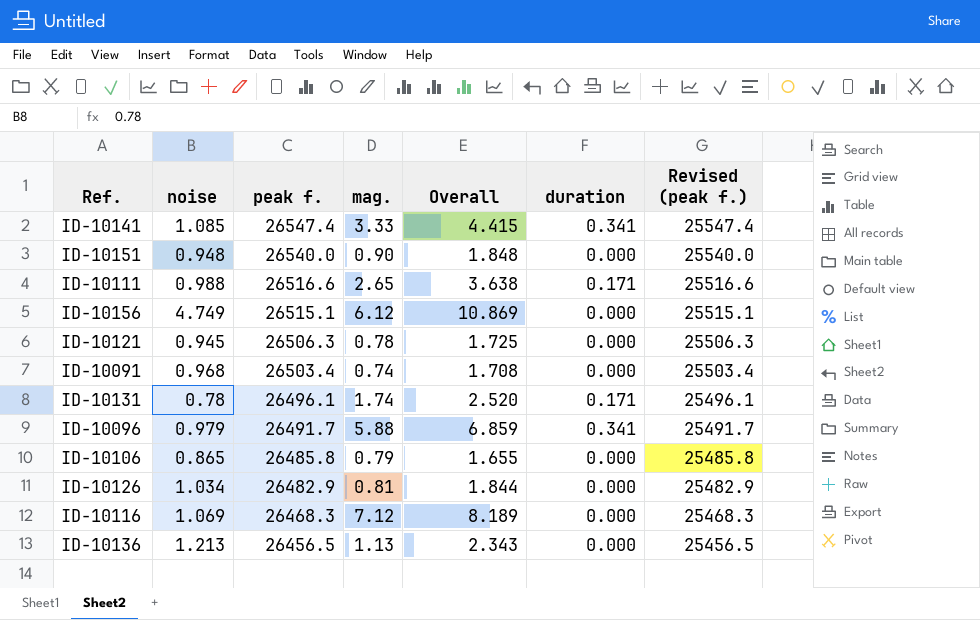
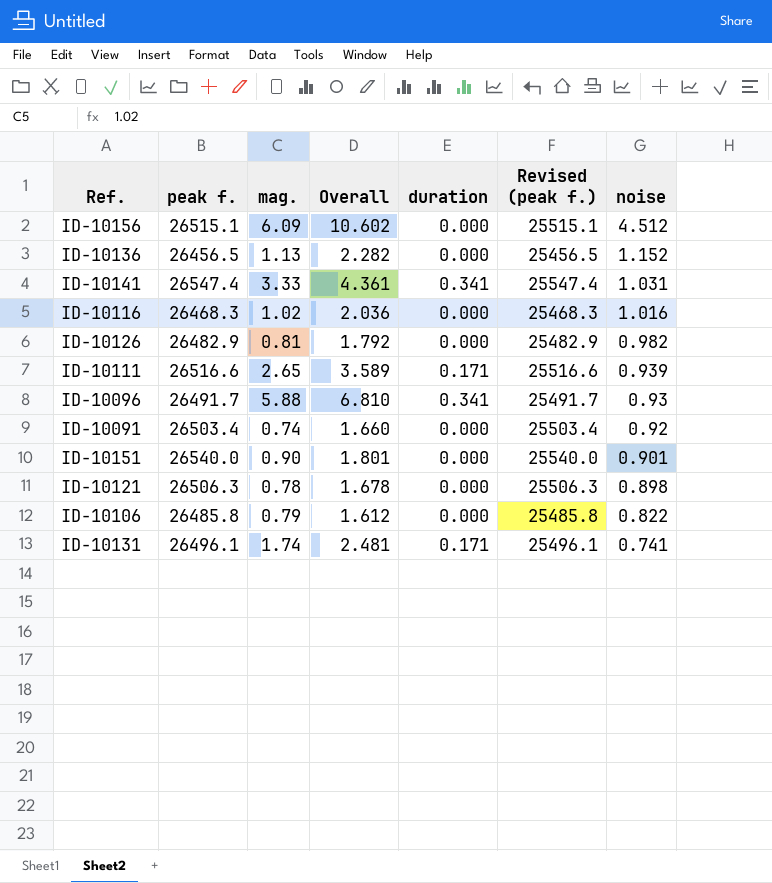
row order: peak f. descending -> noise descending
column noise | position: 2 -> 7
ID-10156 | mag.: 6.12 -> 6.09
ID-10156 | Overall: 10.869 -> 10.602
ID-10156 | noise: 4.749 -> 4.512
ID-10136 | Overall: 2.343 -> 2.282
ID-10136 | noise: 1.213 -> 1.152
ID-10141 | Overall: 4.415 -> 4.361
ID-10141 | noise: 1.085 -> 1.031
ID-10116 | mag.: 7.12 -> 1.02
ID-10116 | Overall: 8.189 -> 2.036
ID-10116 | noise: 1.069 -> 1.016
ID-10126 | Overall: 1.844 -> 1.792
ID-10126 | noise: 1.034 -> 0.982
ID-10111 | Overall: 3.638 -> 3.589
ID-10111 | noise: 0.988 -> 0.939
ID-10096 | Overall: 6.859 -> 6.810
ID-10096 | noise: 0.979 -> 0.93
ID-10091 | Overall: 1.708 -> 1.660
ID-10091 | noise: 0.968 -> 0.92
ID-10151 | Overall: 1.848 -> 1.801
ID-10151 | noise: 0.948 -> 0.901
ID-10121 | Overall: 1.725 -> 1.678
ID-10121 | noise: 0.945 -> 0.898
ID-10106 | Overall: 1.655 -> 1.612
ID-10106 | noise: 0.865 -> 0.822
ID-10131 | Overall: 2.520 -> 2.481
ID-10131 | noise: 0.78 -> 0.741

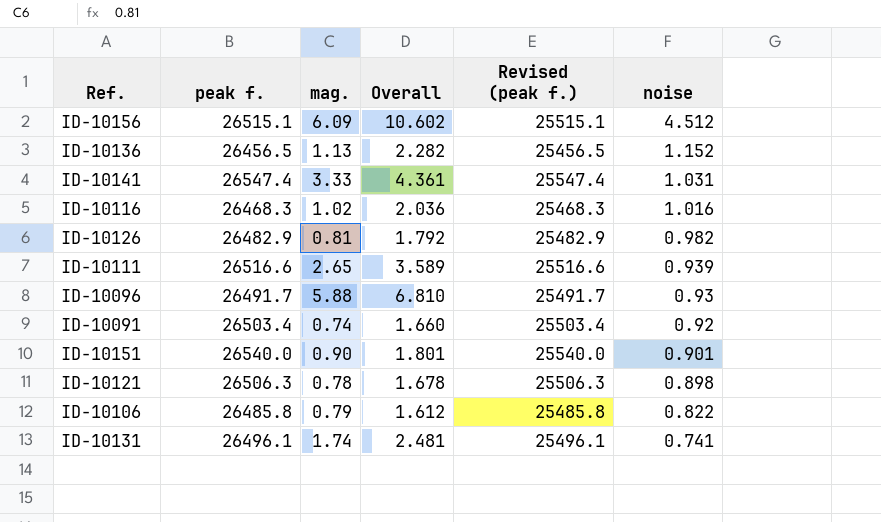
column duration | position: 5 -> none

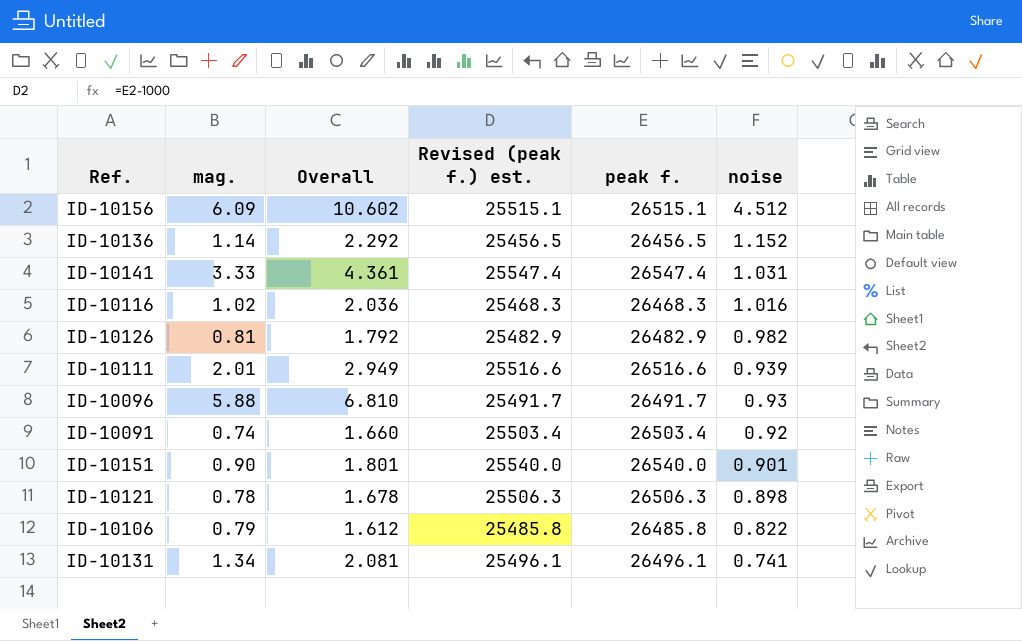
column name: Revised (peak f.) -> Revised (peak f.) est.
column peak f. | position: 2 -> 5
ID-10136 | mag.: 1.13 -> 1.14
ID-10136 | Overall: 2.282 -> 2.292
ID-10111 | mag.: 2.65 -> 2.01
ID-10111 | Overall: 3.589 -> 2.949
ID-10131 | mag.: 1.74 -> 1.34
ID-10131 | Overall: 2.481 -> 2.081

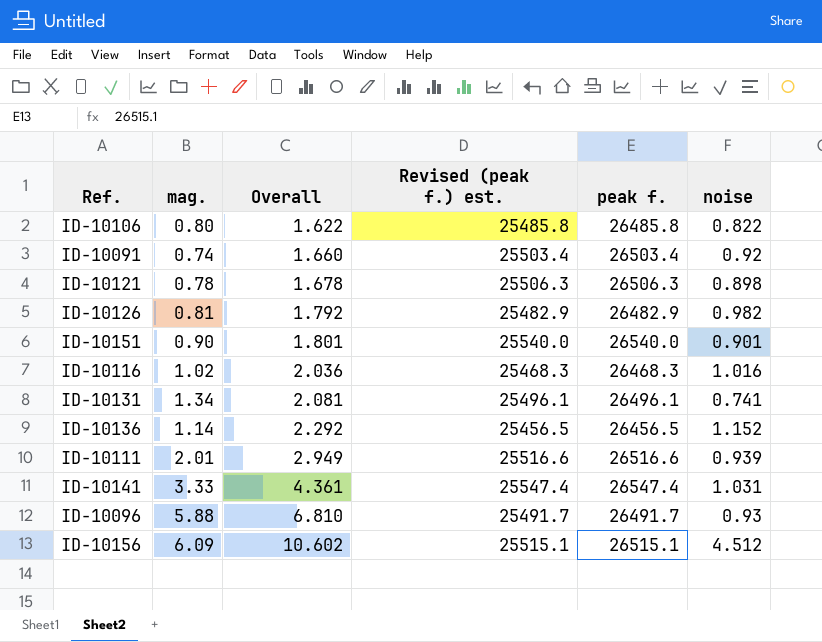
row order: noise descending -> Overall ascending
ID-10106 | mag.: 0.79 -> 0.80
ID-10106 | Overall: 1.612 -> 1.622

